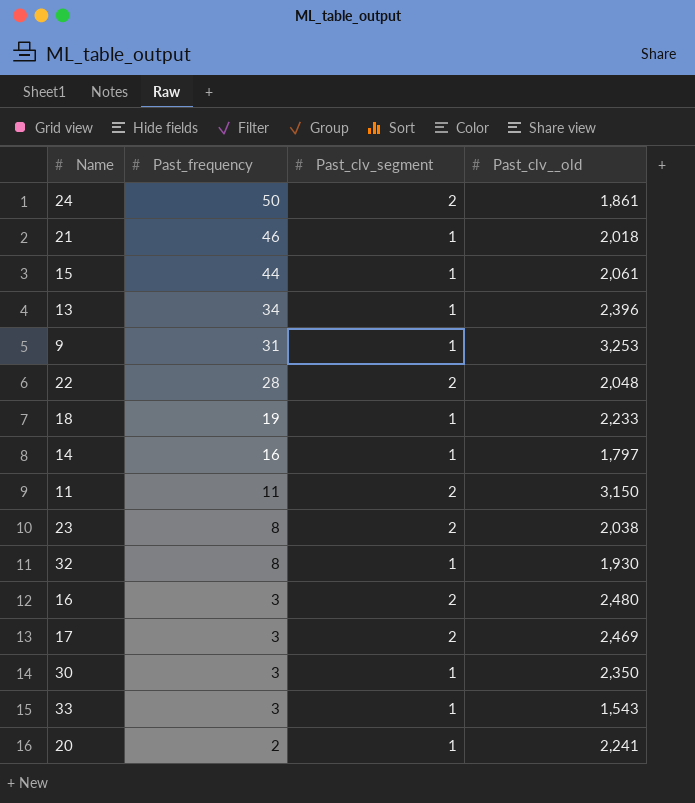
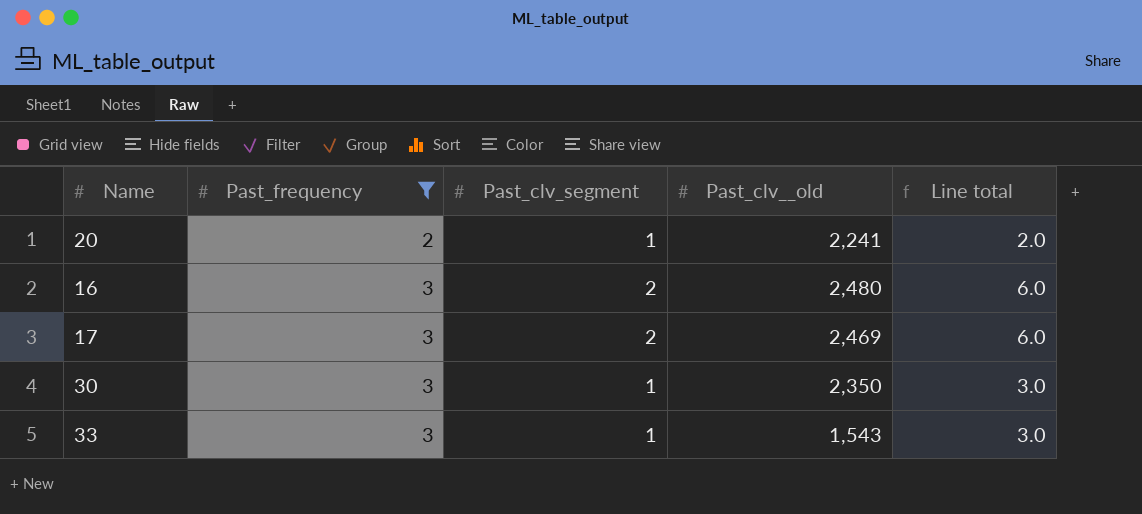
filter: none -> Past_frequency <= 3
row order: Past_frequency descending -> Past_frequency ascending
column Line total | formula: none -> [Past_frequency] * [Past_clv_segment]

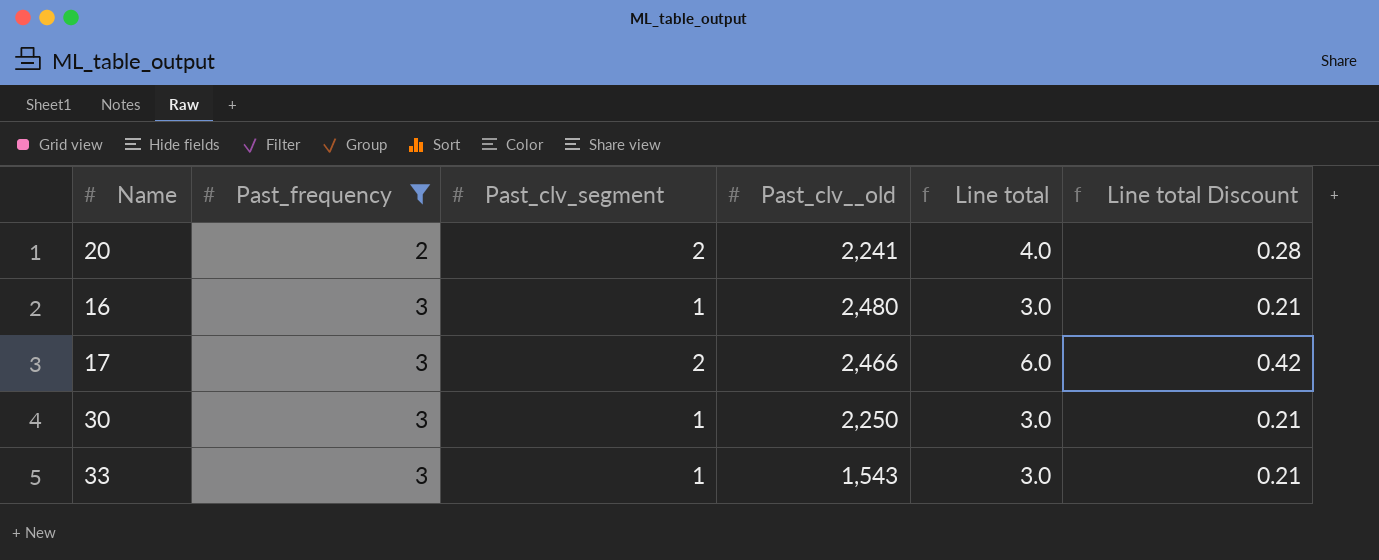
column Line total Discount | formula: none -> [Line total] * 0.07
20 | Past_clv_segment: 1 -> 2
20 | Line total: 2.0 -> 4.0
16 | Past_clv_segment: 2 -> 1
16 | Line total: 6.0 -> 3.0
17 | Past_clv__old: 2,469 -> 2,466
30 | Past_clv__old: 2,350 -> 2,250

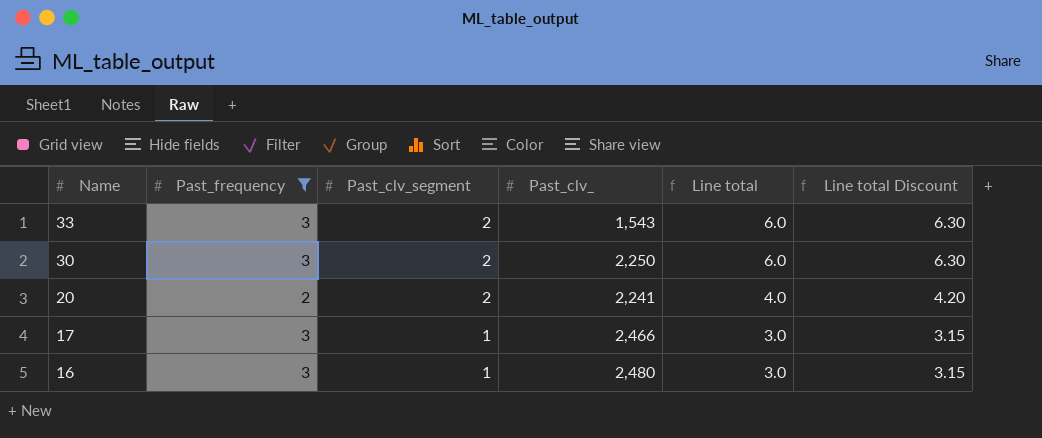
row order: Past_frequency ascending -> Name descending
column name: Past_clv__old -> Past_clv_
column Line total Discount | formula: [Line total] * 0.07 -> [Line total] * 1.05
33 | Past_clv_segment: 1 -> 2
33 | Line total: 3.0 -> 6.0
30 | Past_clv_segment: 1 -> 2
30 | Line total: 3.0 -> 6.0
17 | Past_clv_segment: 2 -> 1
17 | Line total: 6.0 -> 3.0

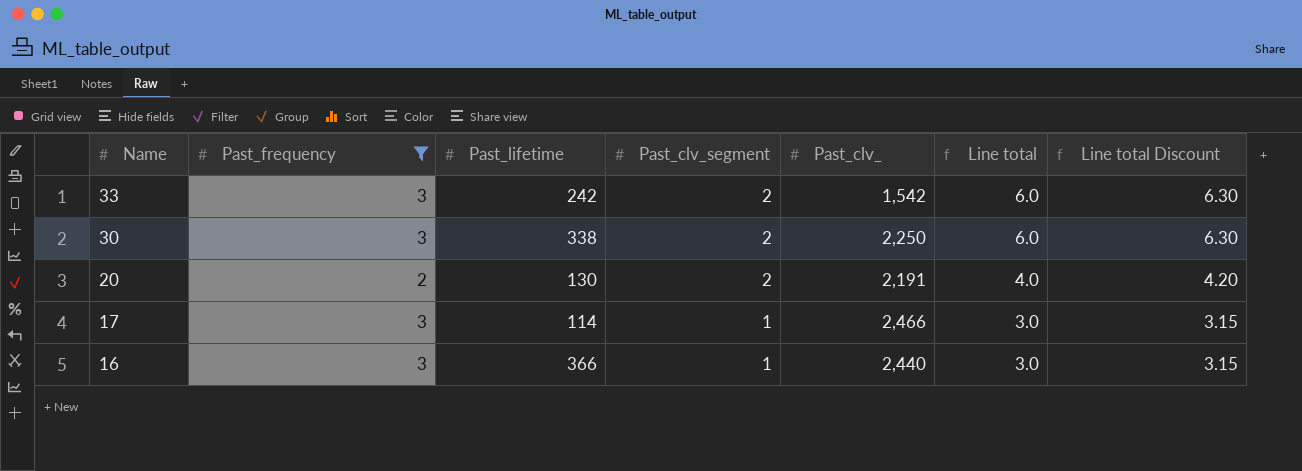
column Past_lifetime | position: none -> 3
33 | Past_clv_: 1,543 -> 1,542
20 | Past_clv_: 2,241 -> 2,191
16 | Past_clv_: 2,480 -> 2,440

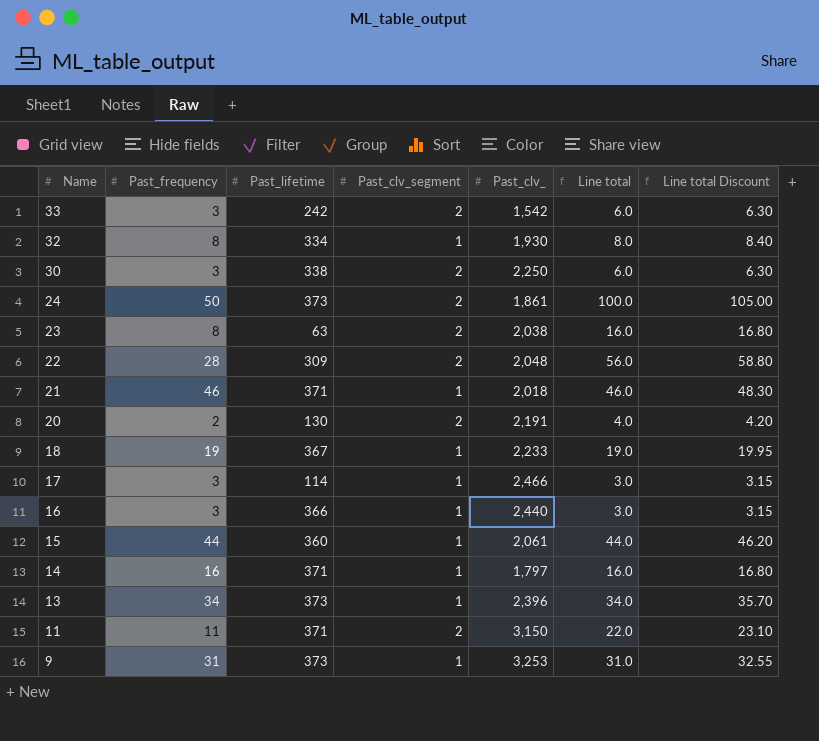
filter: Past_frequency <= 3 -> none

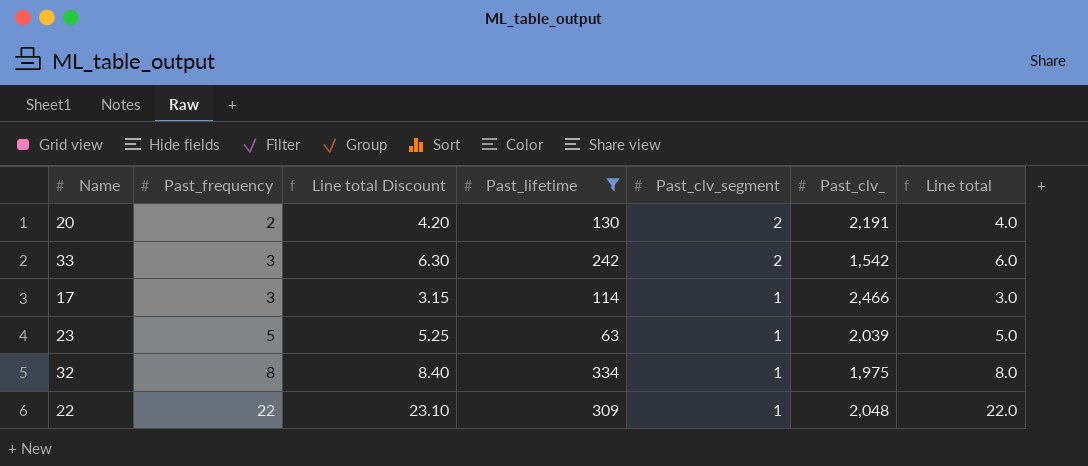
filter: none -> Past_lifetime <= 334
row order: Name descending -> Past_frequency ascending
column Line total Discount | position: 7 -> 3
23 | Past_frequency: 8 -> 5
23 | Line total Discount: 16.80 -> 5.25
23 | Past_clv_segment: 2 -> 1
23 | Past_clv_: 2,038 -> 2,039
23 | Line total: 16.0 -> 5.0
32 | Past_clv_: 1,930 -> 1,975
22 | Past_frequency: 28 -> 22
22 | Line total Discount: 58.80 -> 23.10
22 | Past_clv_segment: 2 -> 1
22 | Line total: 56.0 -> 22.0

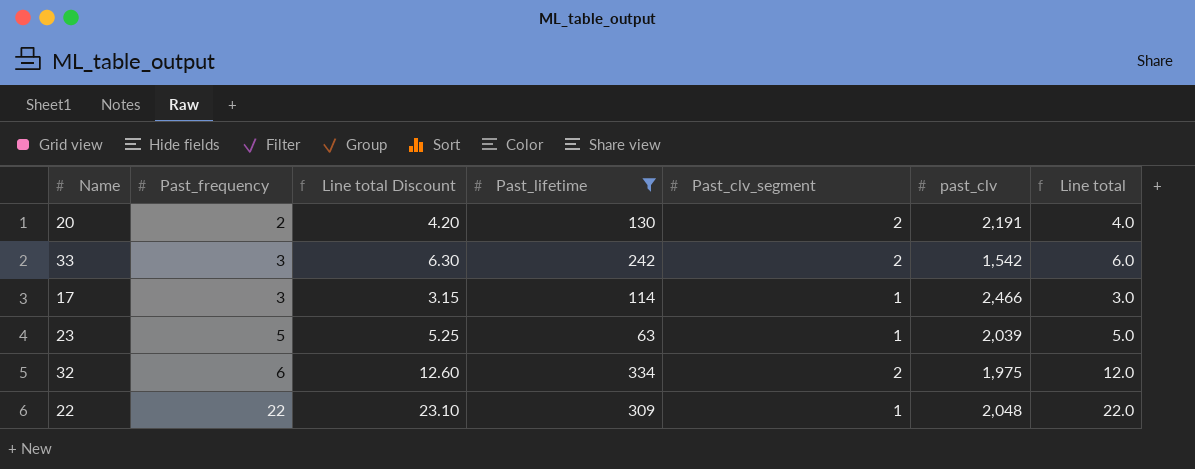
column name: Past_clv_ -> past_clv
32 | Past_frequency: 8 -> 6
32 | Line total Discount: 8.40 -> 12.60
32 | Past_clv_segment: 1 -> 2
32 | Line total: 8.0 -> 12.0

